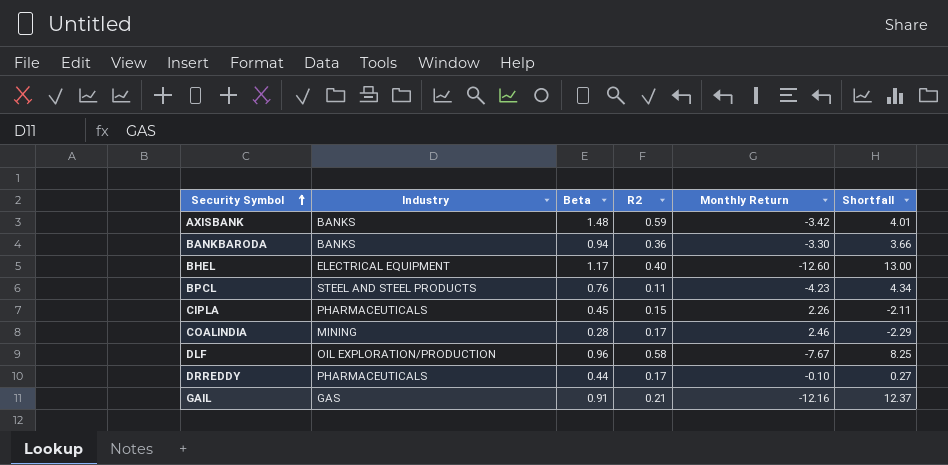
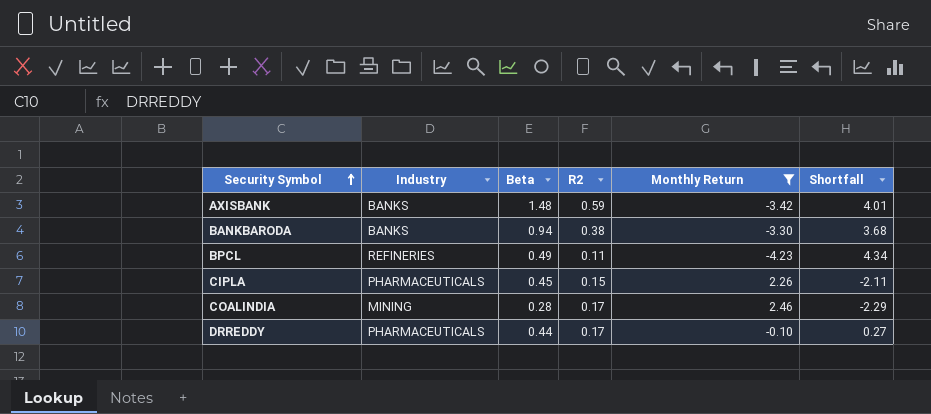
filter: none -> Monthly Return >= -4.23
BANKBARODA | R2: 0.36 -> 0.38
BANKBARODA | Shortfall: 3.66 -> 3.68
BPCL | Industry: STEEL AND STEEL PRODUCTS -> REFINERIES
BPCL | Beta: 0.76 -> 0.49

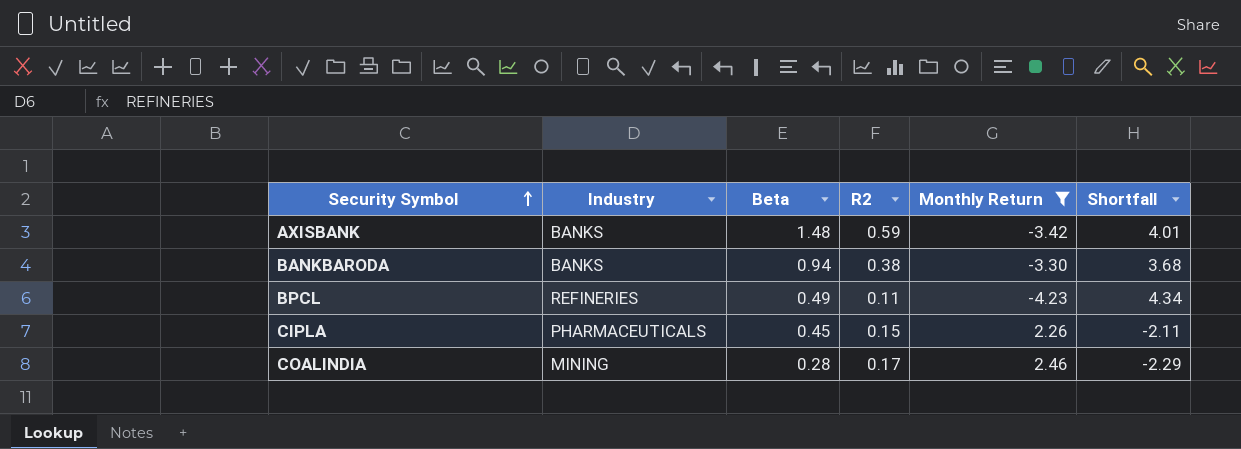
row DRREDDY: PHARMACEUTICALS | 0.44 | 0.17 | -0.10 | 0.27 -> none

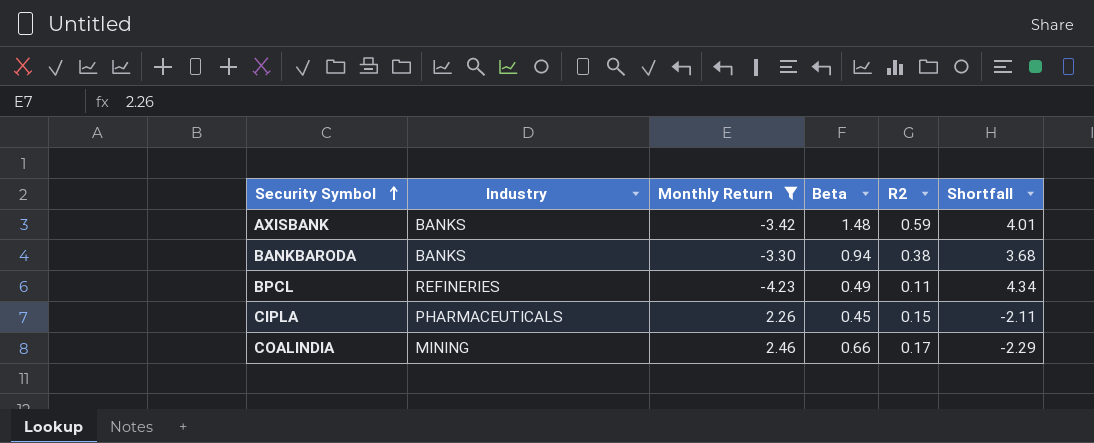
column Monthly Return | position: 5 -> 3
COALINDIA | Beta: 0.28 -> 0.66

